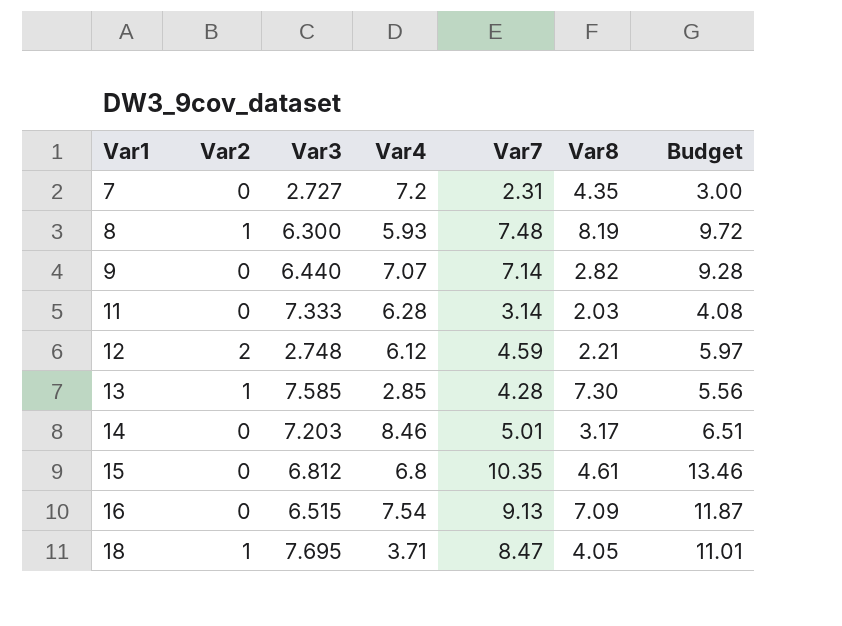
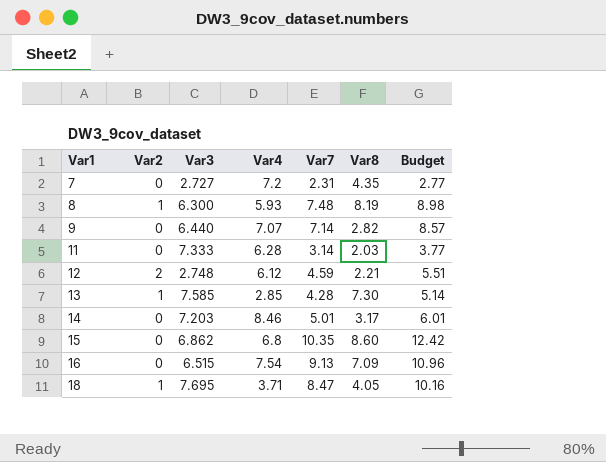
column Budget | formula: [Var7] * 1.3 -> [Var7] * 1.2
15 | Var3: 6.812 -> 6.862
15 | Var8: 4.61 -> 8.60

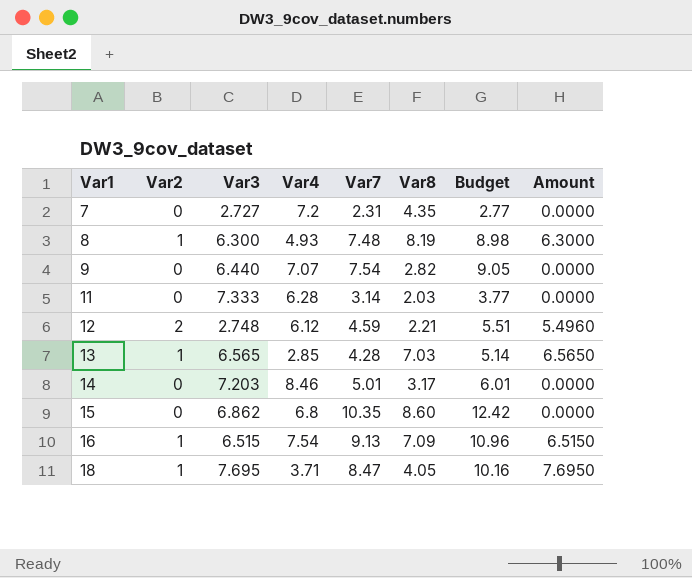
column Amount | formula: none -> [Var2] * [Var3]
8 | Var4: 5.93 -> 4.93
9 | Var7: 7.14 -> 7.54
9 | Budget: 8.57 -> 9.05
13 | Var3: 7.585 -> 6.565
13 | Var8: 7.30 -> 7.03
16 | Var2: 0 -> 1

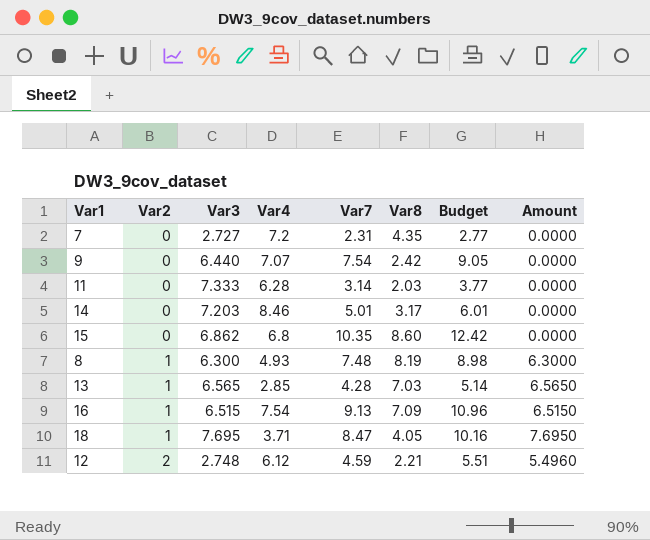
row order: Var1 ascending -> Var2 ascending
9 | Var8: 2.82 -> 2.42

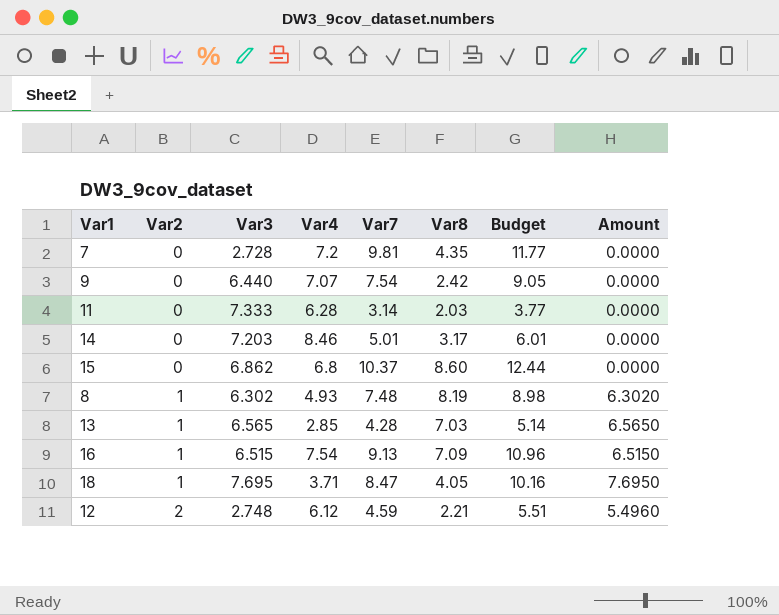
7 | Var3: 2.727 -> 2.728
7 | Var7: 2.31 -> 9.81
7 | Budget: 2.77 -> 11.77
15 | Var7: 10.35 -> 10.37
15 | Budget: 12.42 -> 12.44
8 | Var3: 6.300 -> 6.302
8 | Amount: 6.3000 -> 6.3020

